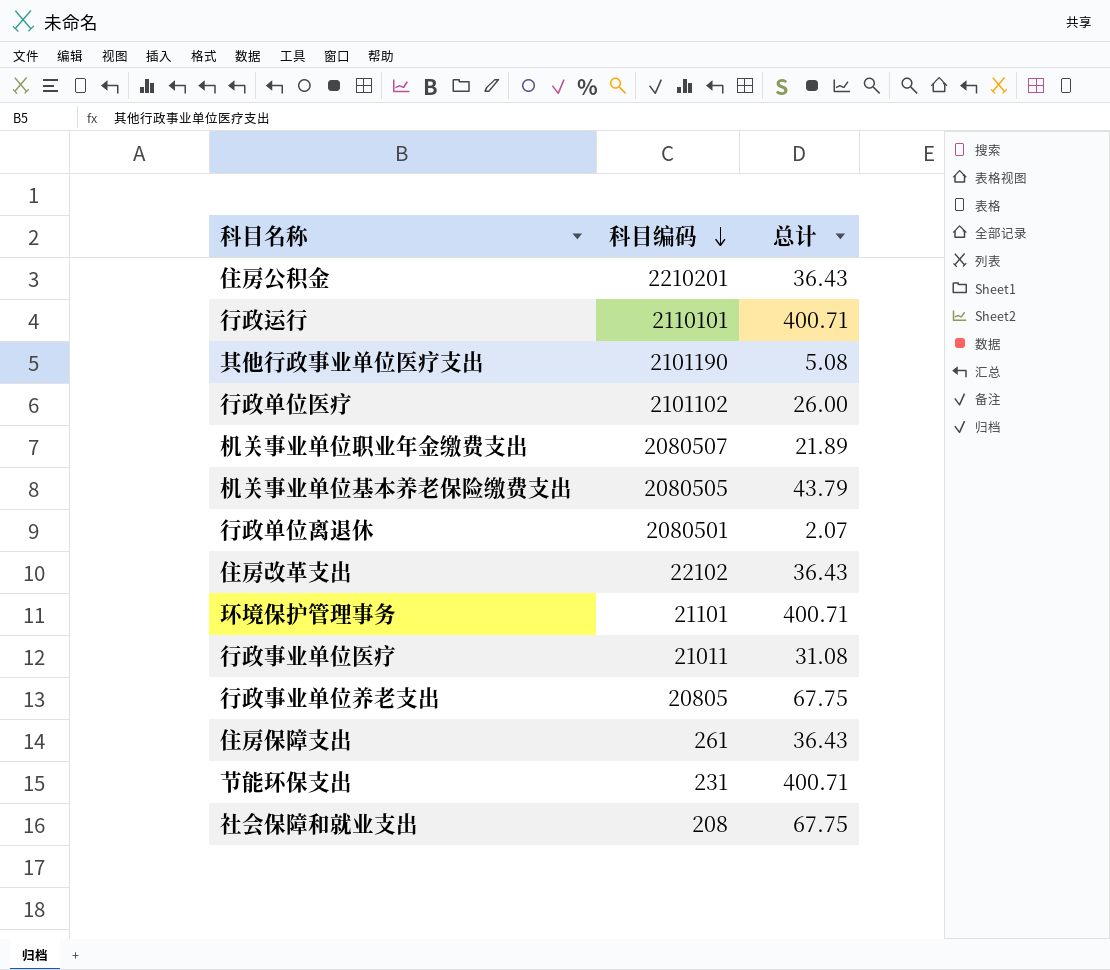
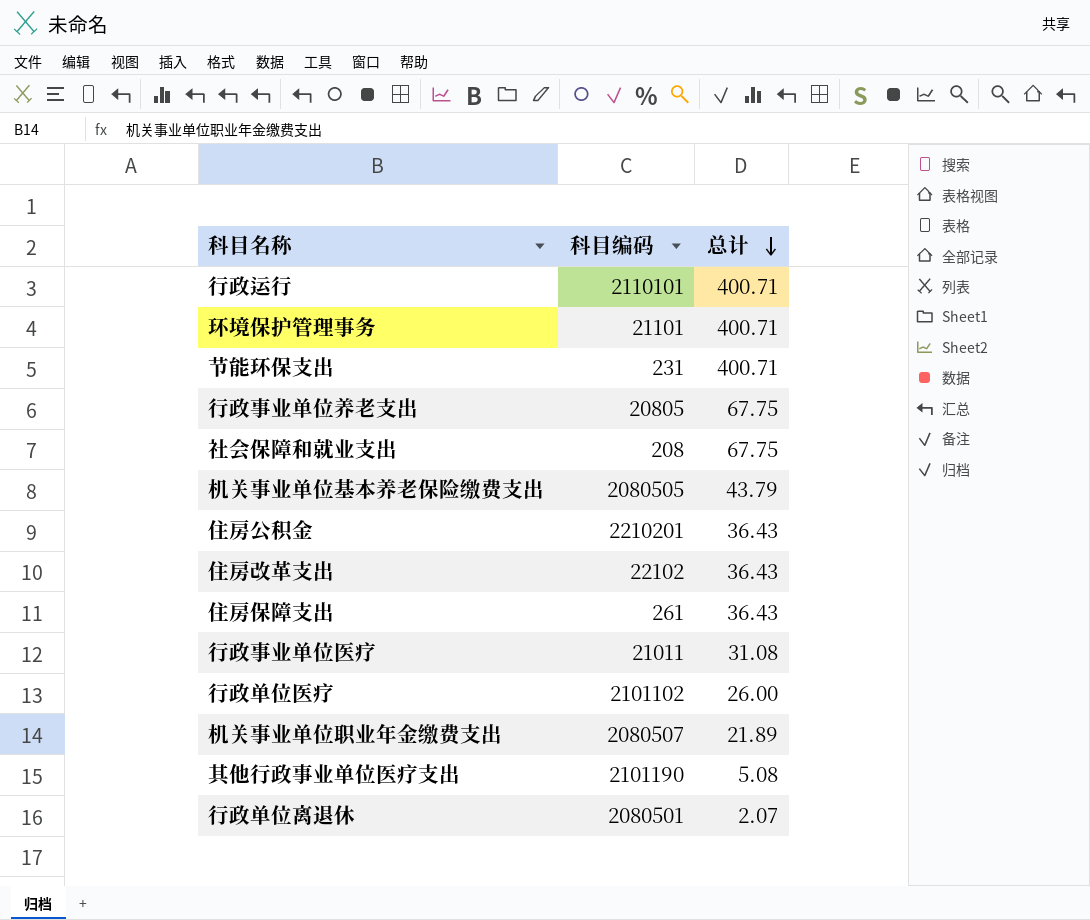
row order: 科目编码 descending -> 总计 descending

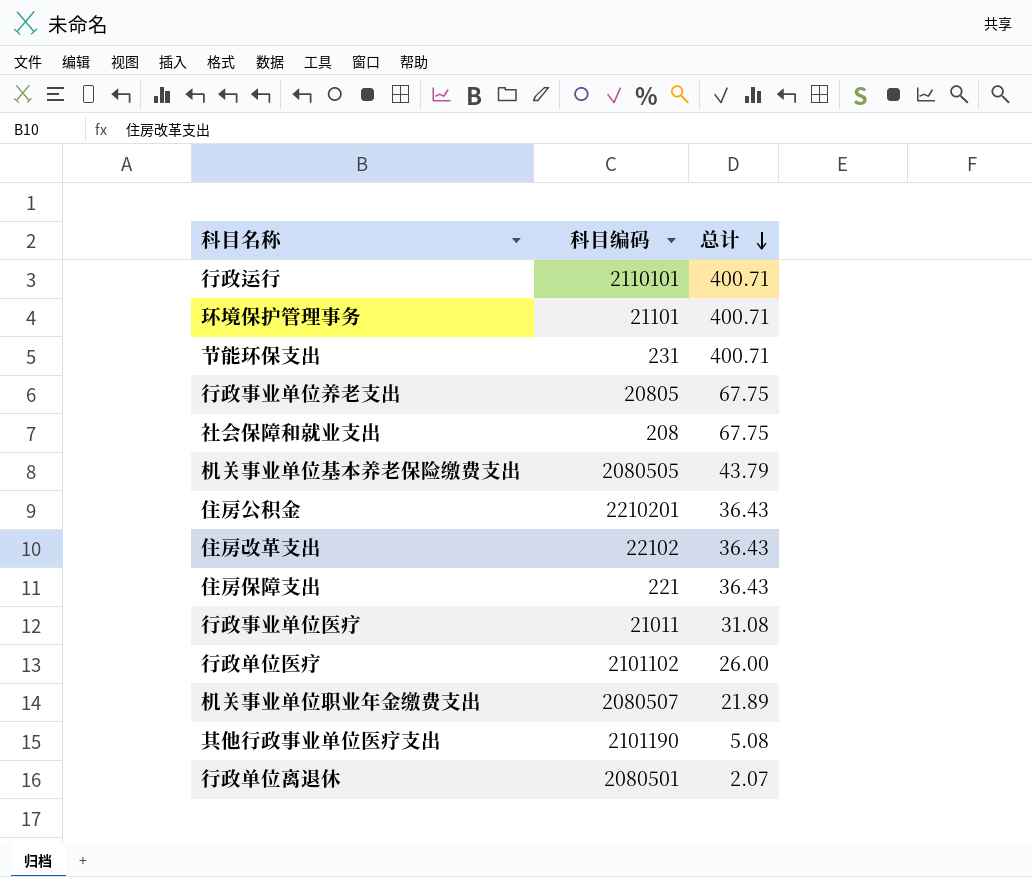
住房保障支出 | 科目编码: 261 -> 221

